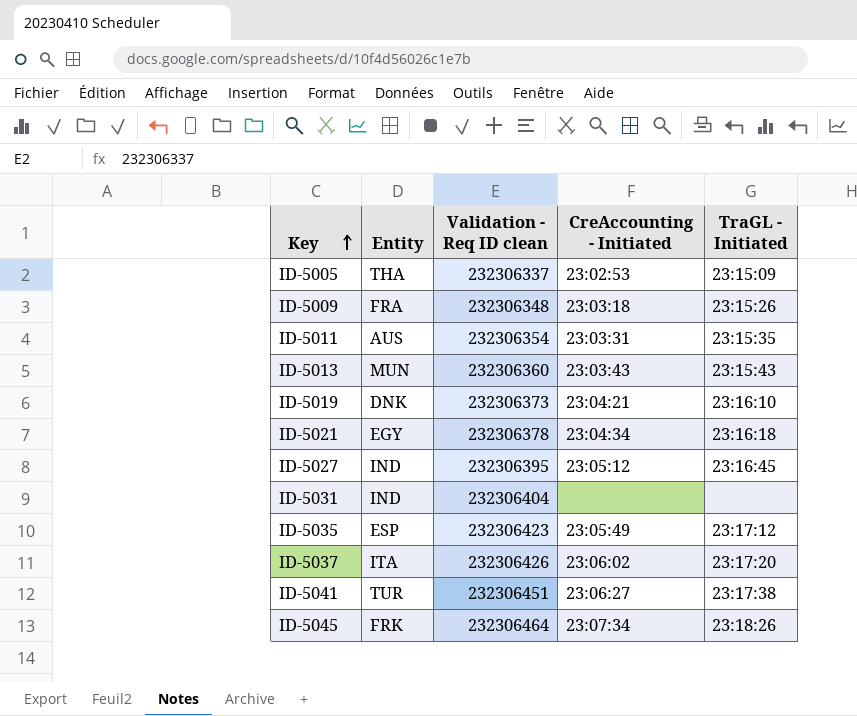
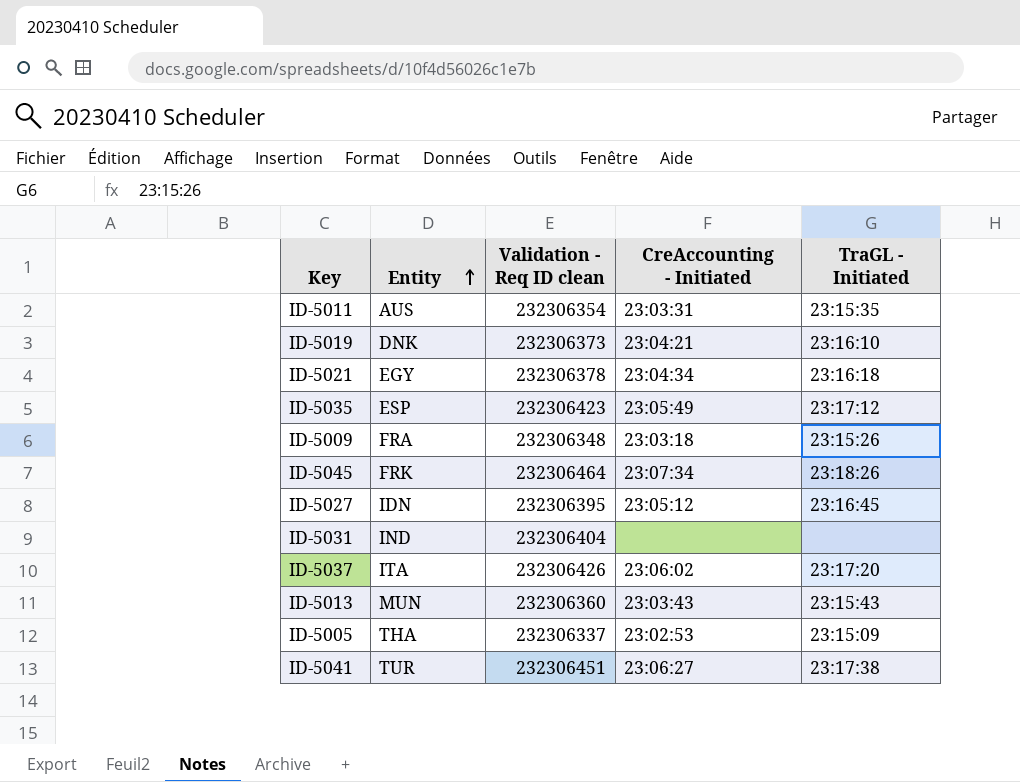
row order: Key ascending -> Entity ascending
ID-5027 | Entity: IND -> IDN

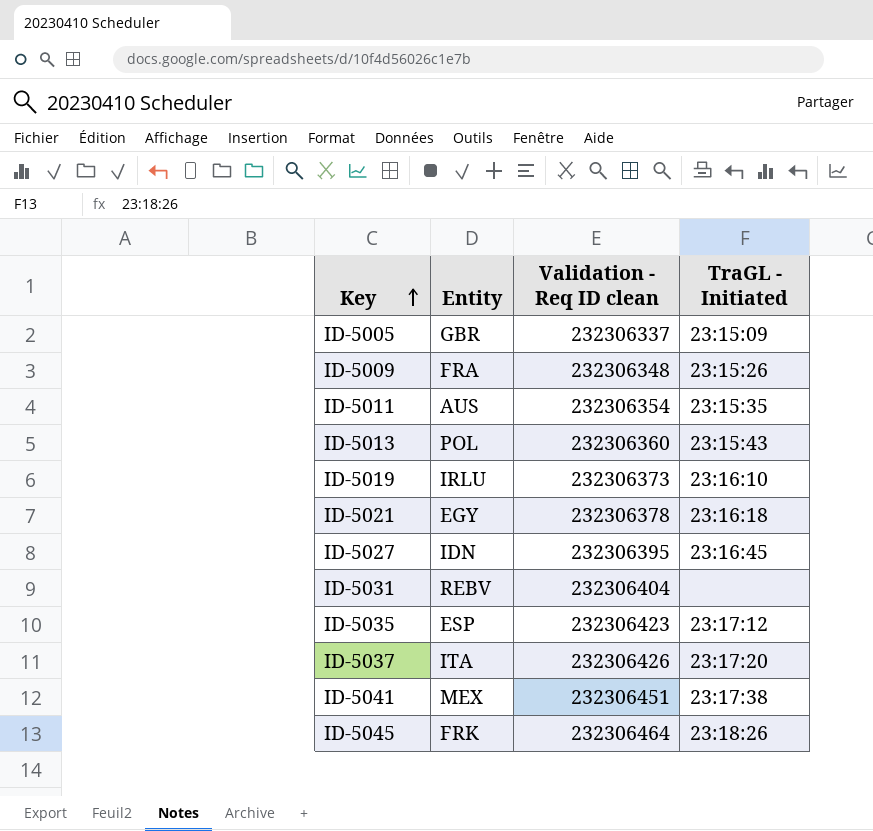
row order: Entity ascending -> Key ascending
column CreAccounting - Initiated | position: 4 -> none
ID-5005 | Entity: THA -> GBR
ID-5013 | Entity: MUN -> POL
ID-5019 | Entity: DNK -> IRLU
ID-5031 | Entity: IND -> REBV
ID-5041 | Entity: TUR -> MEX

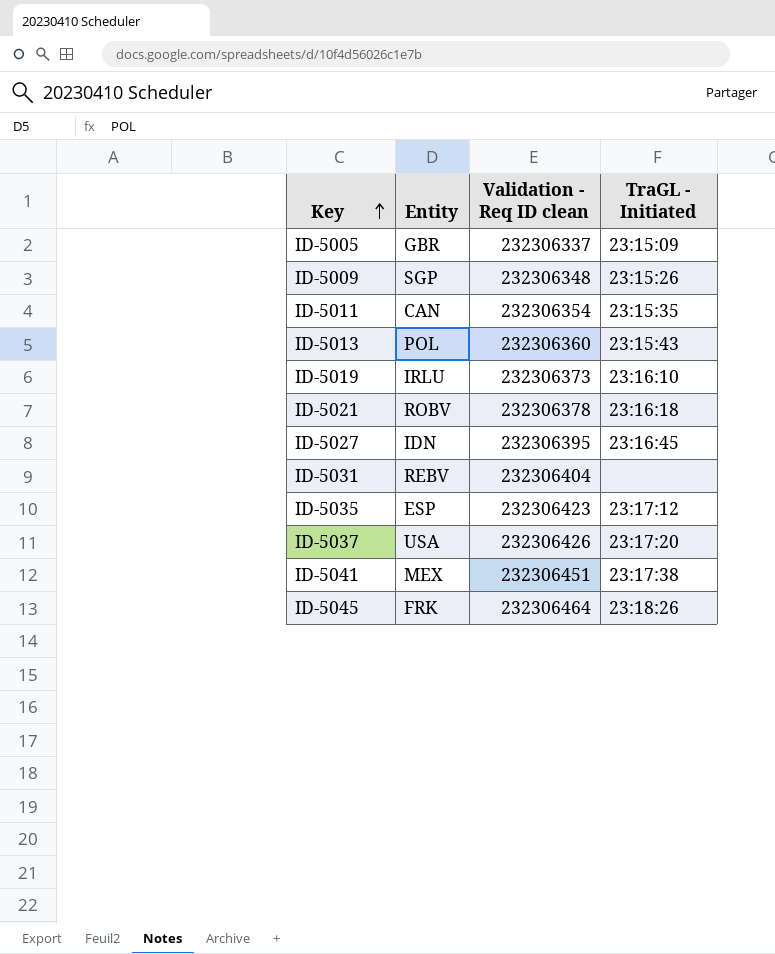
ID-5009 | Entity: FRA -> SGP
ID-5011 | Entity: AUS -> CAN
ID-5021 | Entity: EGY -> ROBV
ID-5037 | Entity: ITA -> USA

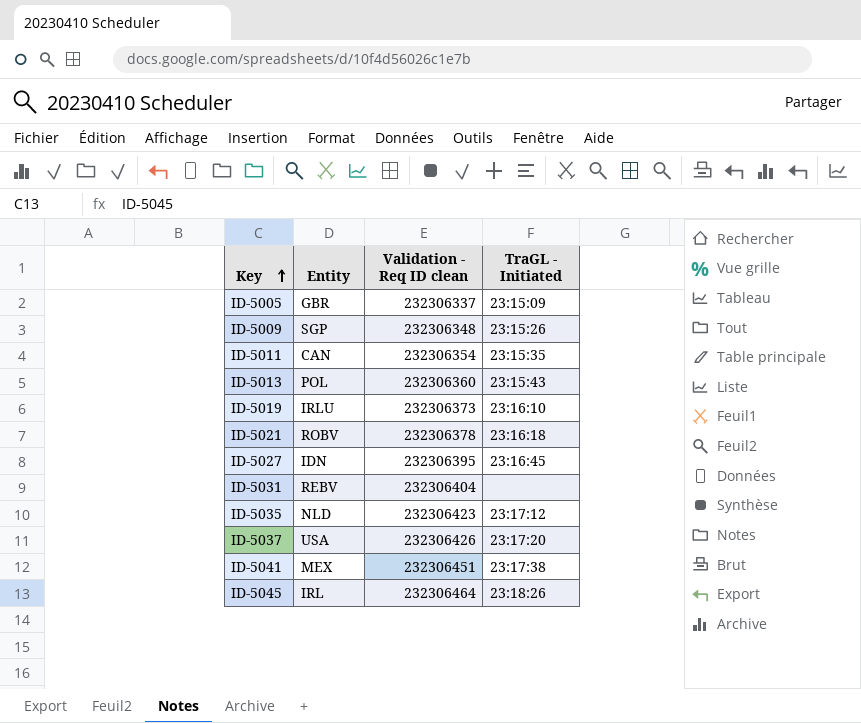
ID-5035 | Entity: ESP -> NLD
ID-5045 | Entity: FRK -> IRL

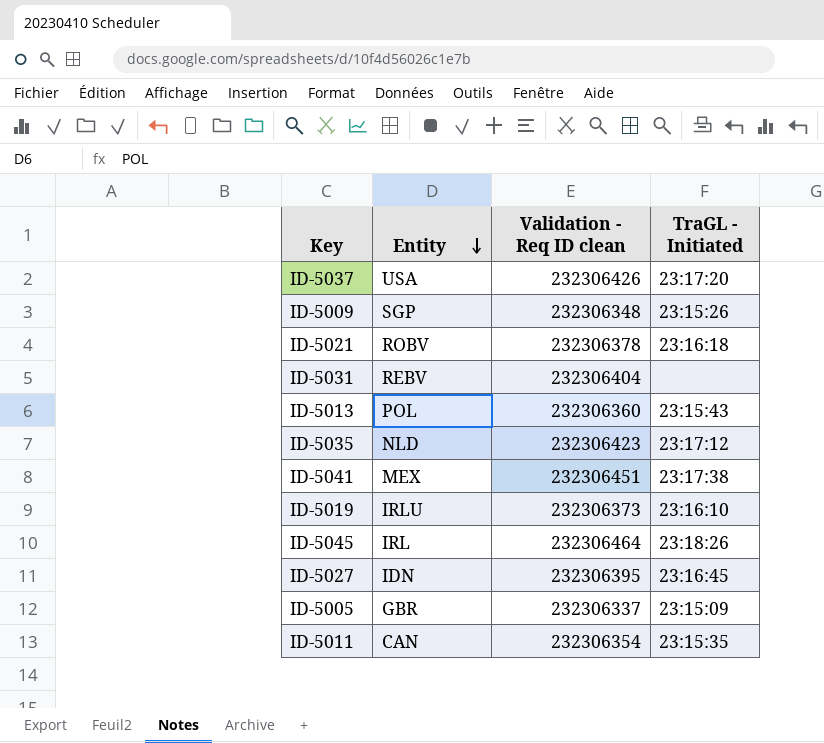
row order: Key ascending -> Entity descending

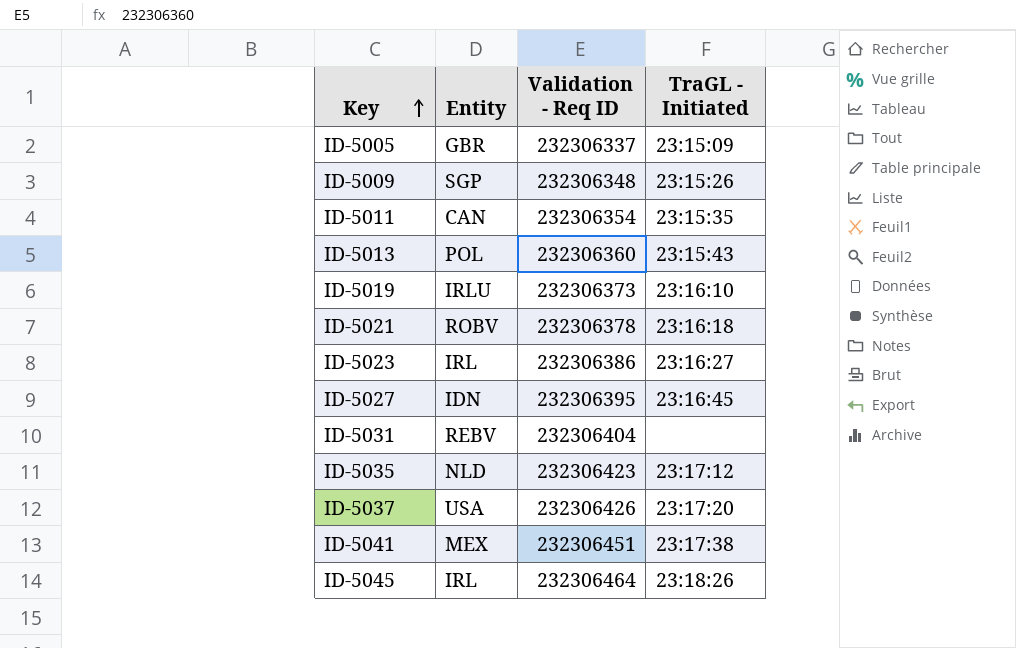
row order: Entity descending -> Key ascending
column name: Validation - Req ID clean -> Validation - Req ID
row ID-5023: none -> IRL | 232306386 | 23:16:27

